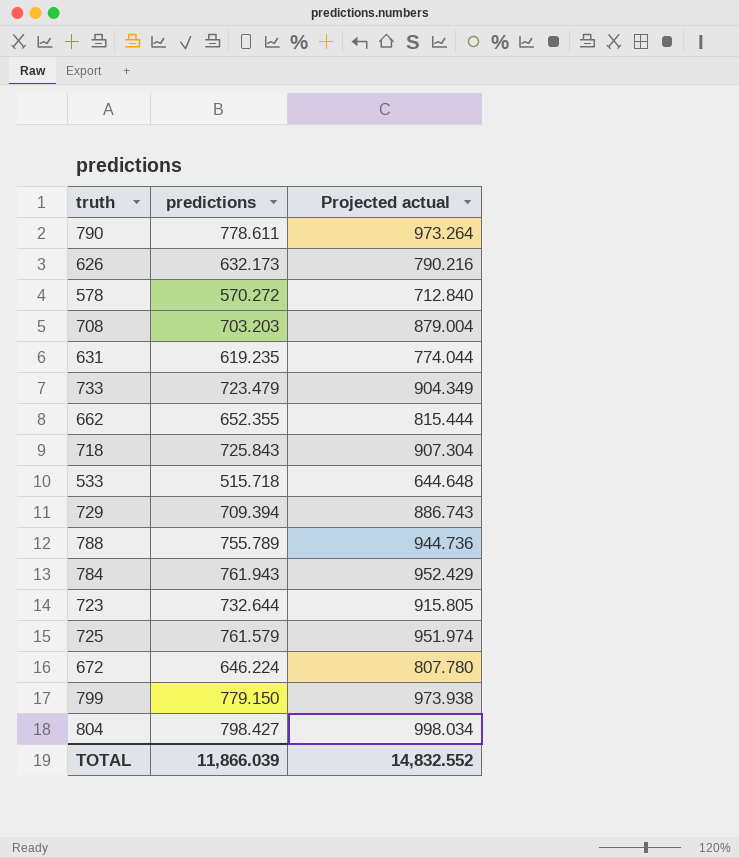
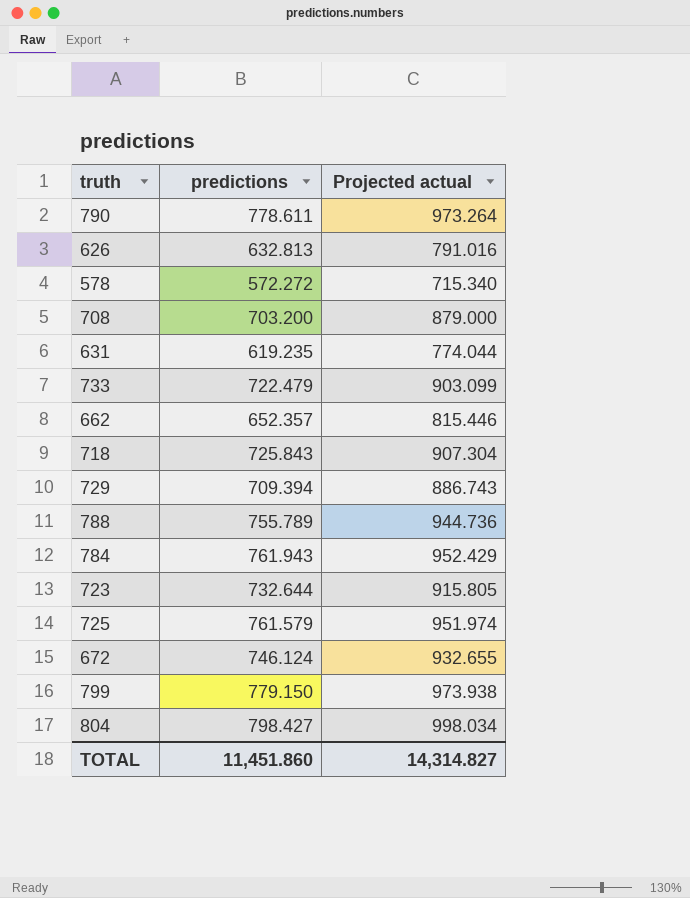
row 533: 515.718 | 644.648 -> none
626 | predictions: 632.173 -> 632.813
626 | Projected actual: 790.216 -> 791.016
578 | predictions: 570.272 -> 572.272
578 | Projected actual: 712.840 -> 715.340
708 | predictions: 703.203 -> 703.200
708 | Projected actual: 879.004 -> 879.000
733 | predictions: 723.479 -> 722.479
733 | Projected actual: 904.349 -> 903.099
662 | predictions: 652.355 -> 652.357
662 | Projected actual: 815.444 -> 815.446
672 | predictions: 646.224 -> 746.124
672 | Projected actual: 807.780 -> 932.655
TOTAL | predictions: 11,866.039 -> 11,451.860
TOTAL | Projected actual: 14,832.552 -> 14,314.827

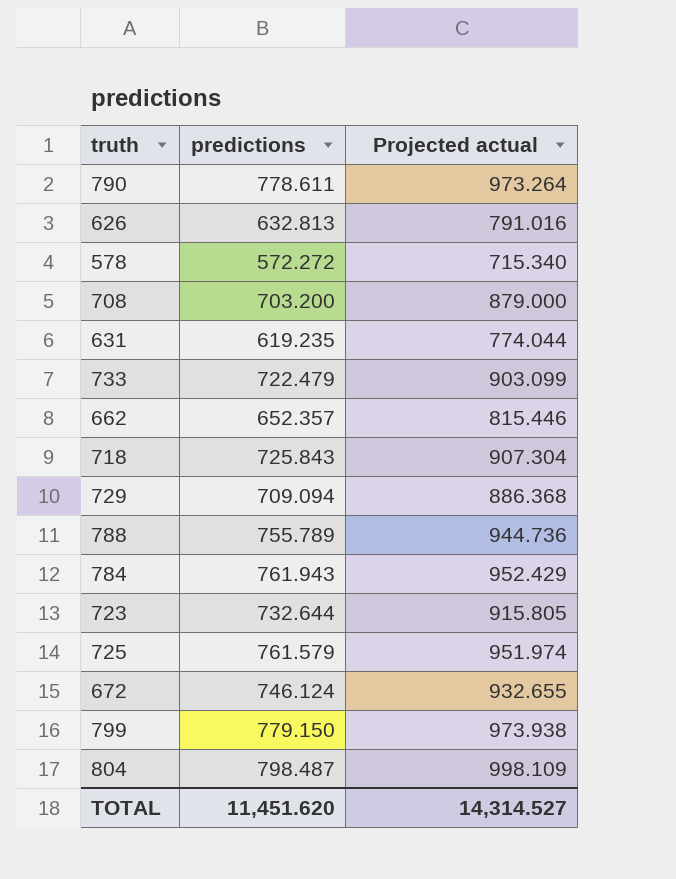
729 | predictions: 709.394 -> 709.094
729 | Projected actual: 886.743 -> 886.368
804 | predictions: 798.427 -> 798.487
804 | Projected actual: 998.034 -> 998.109
TOTAL | predictions: 11,451.860 -> 11,451.620
TOTAL | Projected actual: 14,314.827 -> 14,314.527

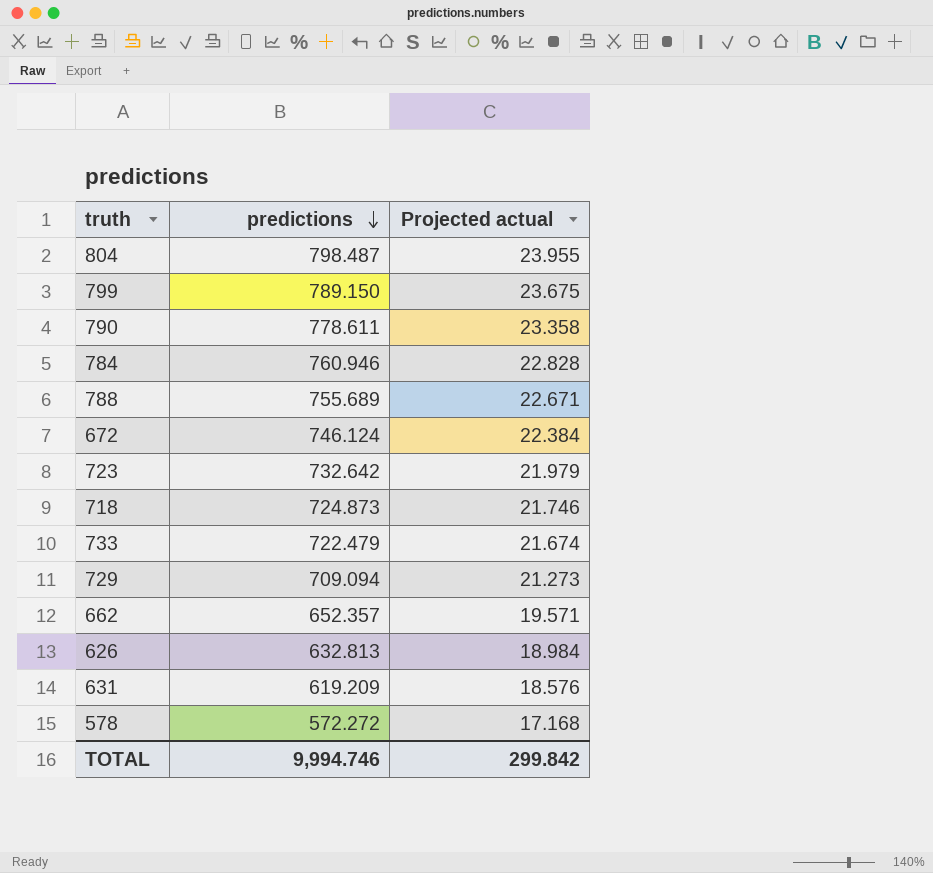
row order: none -> predictions descending
column Projected actual | formula: [predictions] * 1.25 -> [predictions] * 0.03
row 708: 703.200 | 879.000 -> none
row 725: 761.579 | 951.974 -> none
799 | predictions: 779.150 -> 789.150
784 | predictions: 761.943 -> 760.946
788 | predictions: 755.789 -> 755.689
723 | predictions: 732.644 -> 732.642
718 | predictions: 725.843 -> 724.873
631 | predictions: 619.235 -> 619.209
TOTAL | predictions: 11,451.620 -> 9,994.746
TOTAL | Projected actual: 14,314.527 -> 299.842

